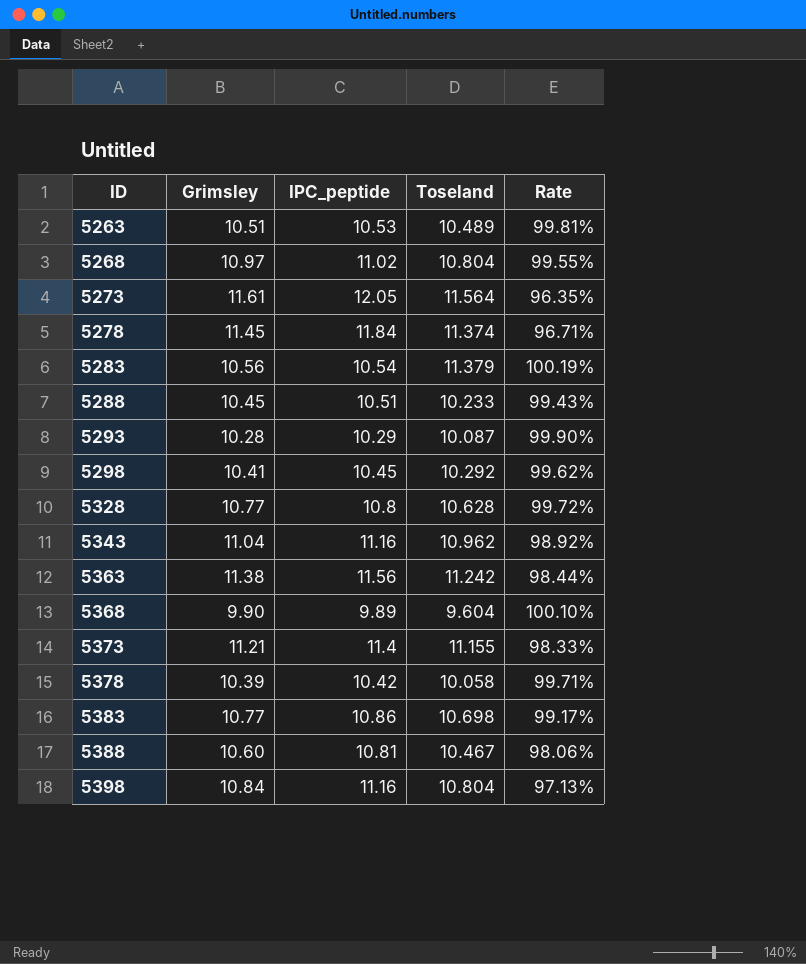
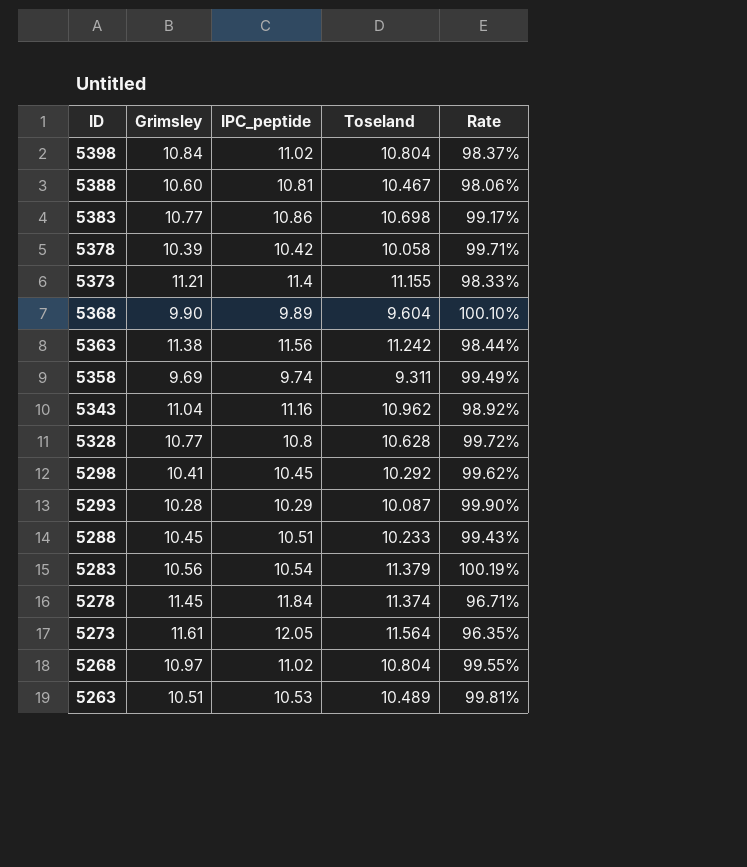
row order: ID ascending -> ID descending
5398 | IPC_peptide: 11.16 -> 11.02
5398 | Rate: 97.13% -> 98.37%
row 5358: none -> 9.69 | 9.74 | 9.311 | 99.49%

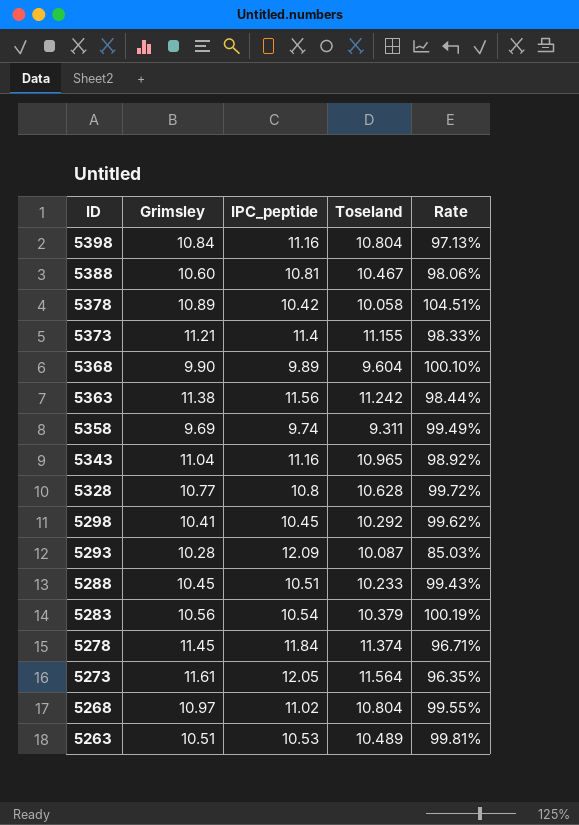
row 5383: 10.77 | 10.86 | 10.698 | 99.17% -> none
5398 | IPC_peptide: 11.02 -> 11.16
5398 | Rate: 98.37% -> 97.13%
5378 | Grimsley: 10.39 -> 10.89
5378 | Rate: 99.71% -> 104.51%
5343 | Toseland: 10.962 -> 10.965
5293 | IPC_peptide: 10.29 -> 12.09
5293 | Rate: 99.90% -> 85.03%
5283 | Toseland: 11.379 -> 10.379

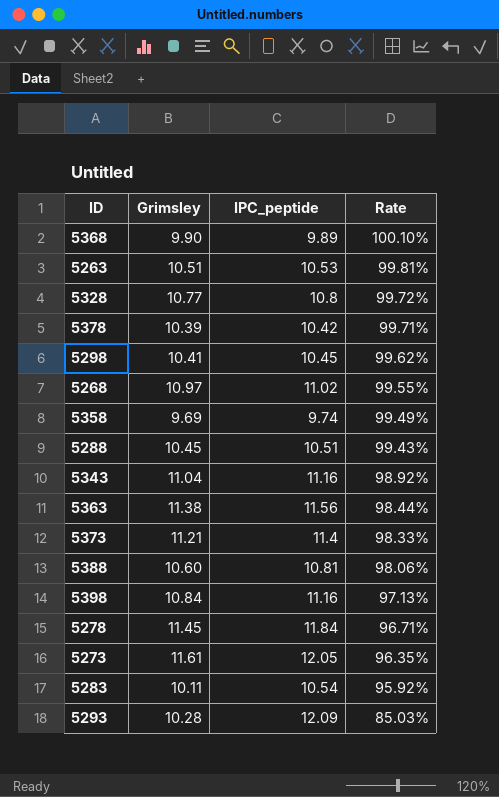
row order: ID descending -> Rate descending
column Toseland | position: 4 -> none
5378 | Grimsley: 10.89 -> 10.39
5378 | Rate: 104.51% -> 99.71%
5283 | Grimsley: 10.56 -> 10.11
5283 | Rate: 100.19% -> 95.92%

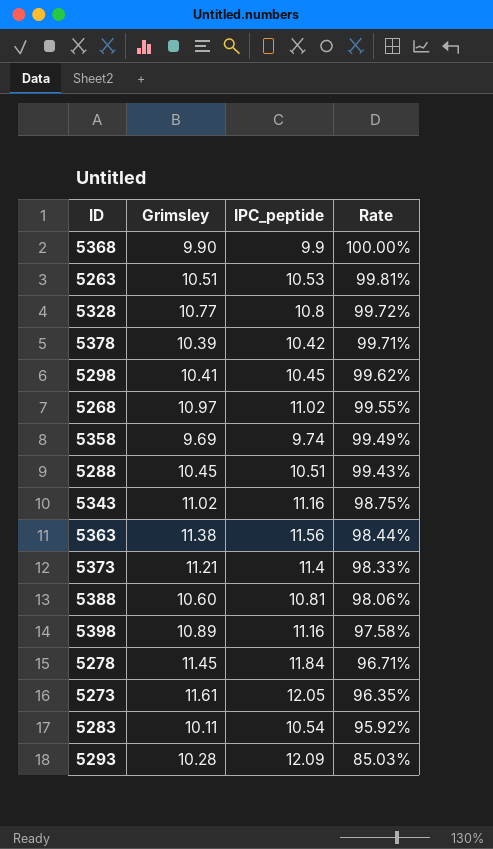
5368 | IPC_peptide: 9.89 -> 9.9
5368 | Rate: 100.10% -> 100.00%
5343 | Grimsley: 11.04 -> 11.02
5343 | Rate: 98.92% -> 98.75%
5398 | Grimsley: 10.84 -> 10.89
5398 | Rate: 97.13% -> 97.58%

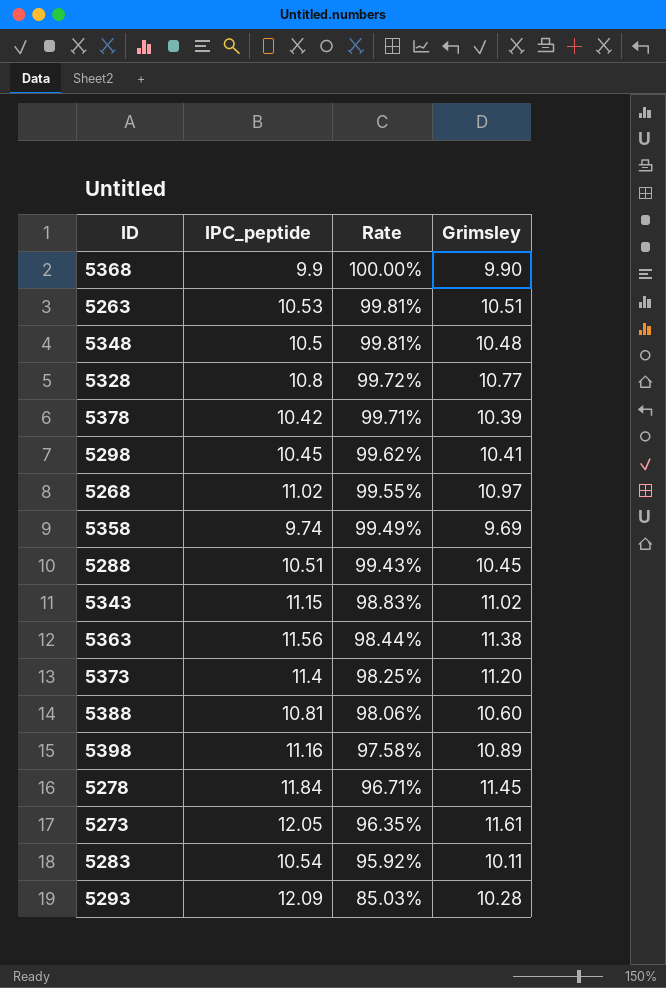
column Grimsley | position: 2 -> 4
row 5348: none -> 10.5 | 99.81% | 10.48
5343 | IPC_peptide: 11.16 -> 11.15
5343 | Rate: 98.75% -> 98.83%
5373 | Rate: 98.33% -> 98.25%
5373 | Grimsley: 11.21 -> 11.20

